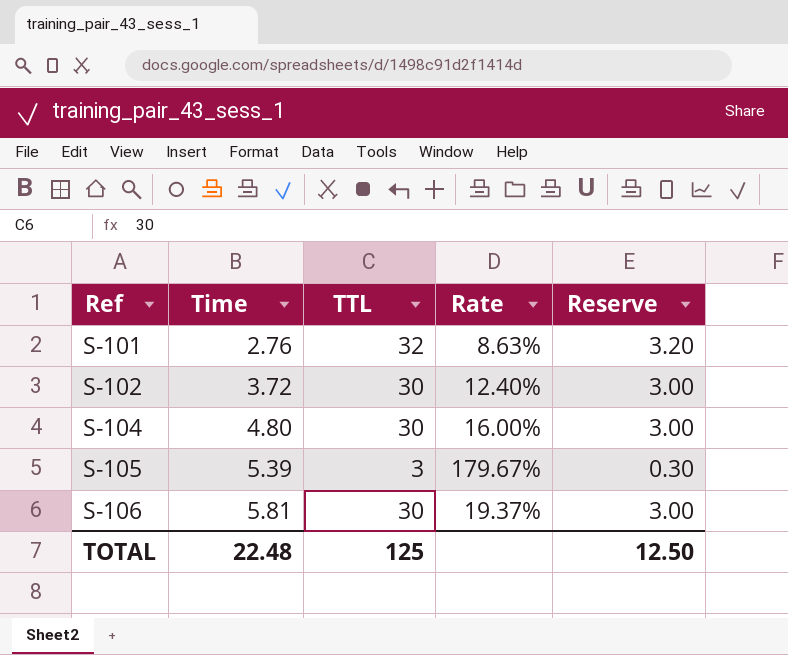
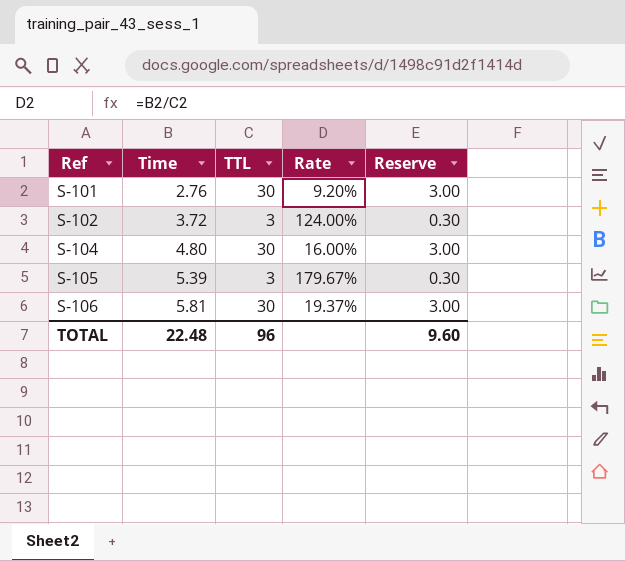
S-101 | TTL: 32 -> 30
S-101 | Rate: 8.63% -> 9.20%
S-101 | Reserve: 3.20 -> 3.00
S-102 | TTL: 30 -> 3
S-102 | Rate: 12.40% -> 124.00%
S-102 | Reserve: 3.00 -> 0.30
TOTAL | TTL: 125 -> 96
TOTAL | Reserve: 12.50 -> 9.60

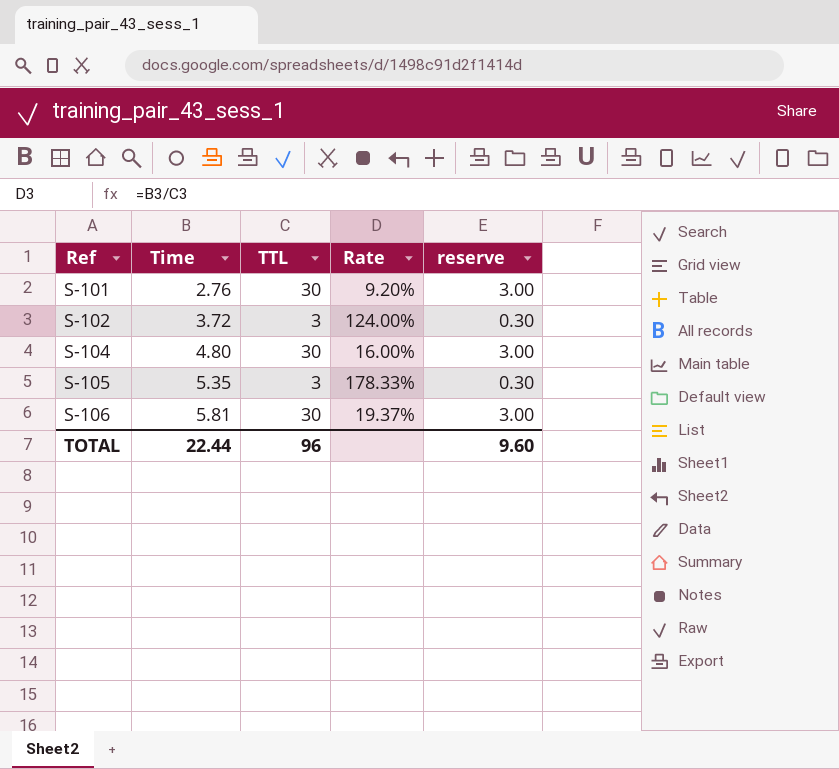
column name: Reserve -> reserve
S-105 | Time: 5.39 -> 5.35
S-105 | Rate: 179.67% -> 178.33%
TOTAL | Time: 22.48 -> 22.44

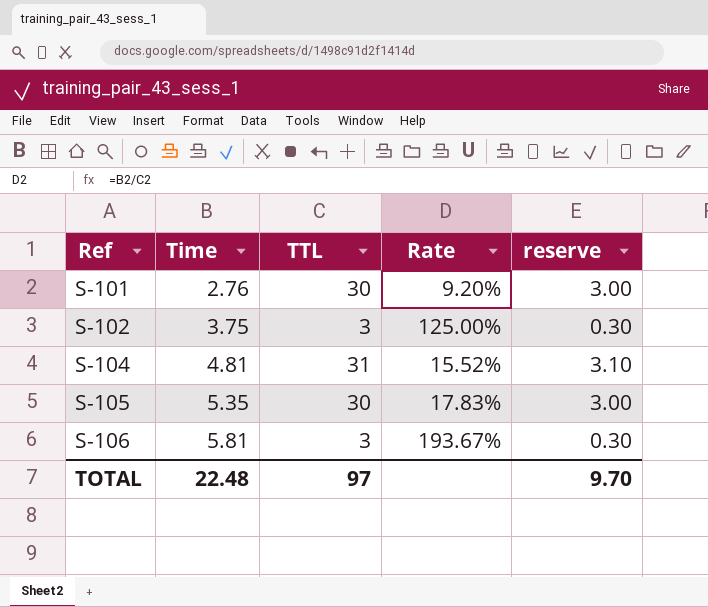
S-102 | Time: 3.72 -> 3.75
S-102 | Rate: 124.00% -> 125.00%
S-104 | Time: 4.80 -> 4.81
S-104 | TTL: 30 -> 31
S-104 | Rate: 16.00% -> 15.52%
S-104 | reserve: 3.00 -> 3.10
S-105 | TTL: 3 -> 30
S-105 | Rate: 178.33% -> 17.83%
S-105 | reserve: 0.30 -> 3.00
S-106 | TTL: 30 -> 3
S-106 | Rate: 19.37% -> 193.67%
S-106 | reserve: 3.00 -> 0.30
TOTAL | Time: 22.44 -> 22.48
TOTAL | TTL: 96 -> 97
TOTAL | reserve: 9.60 -> 9.70

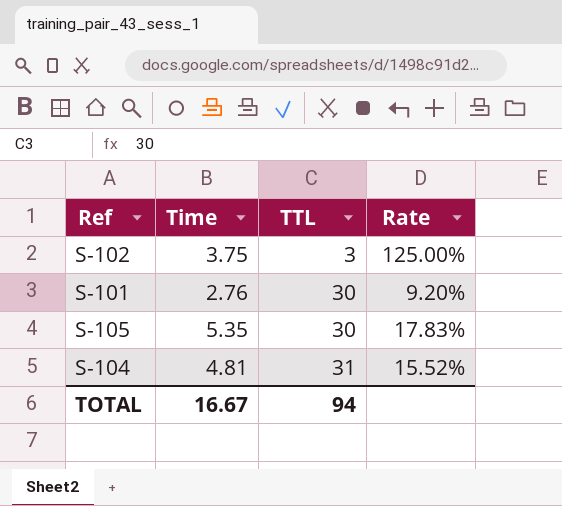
row order: Ref ascending -> TTL ascending
column reserve | formula: [TTL] * 0.1 -> none
row S-106: 5.81 | 3 | 193.67% | 0.30 -> none
TOTAL | Time: 22.48 -> 16.67
TOTAL | TTL: 97 -> 94

